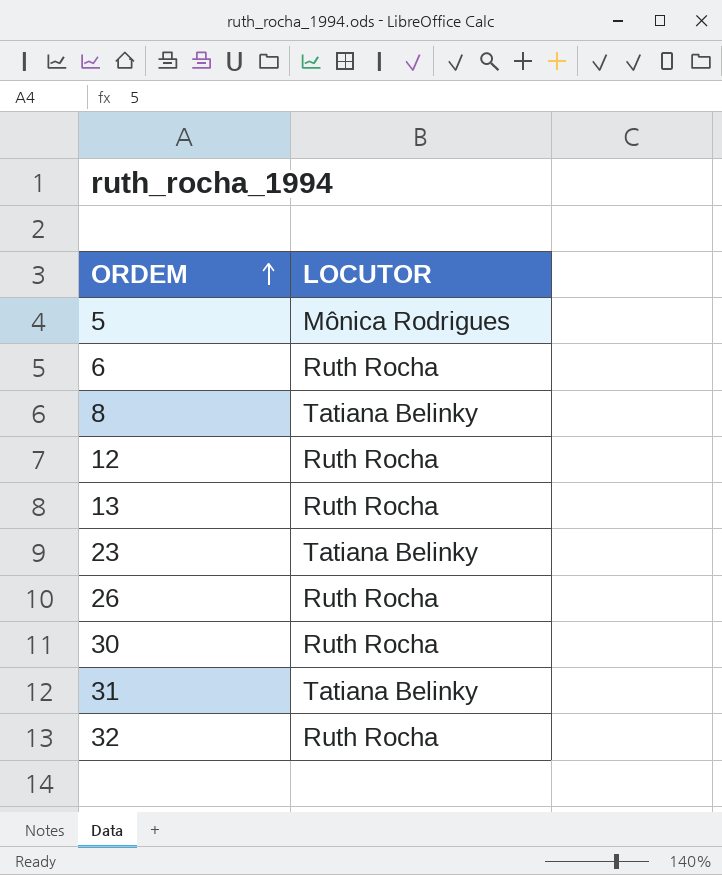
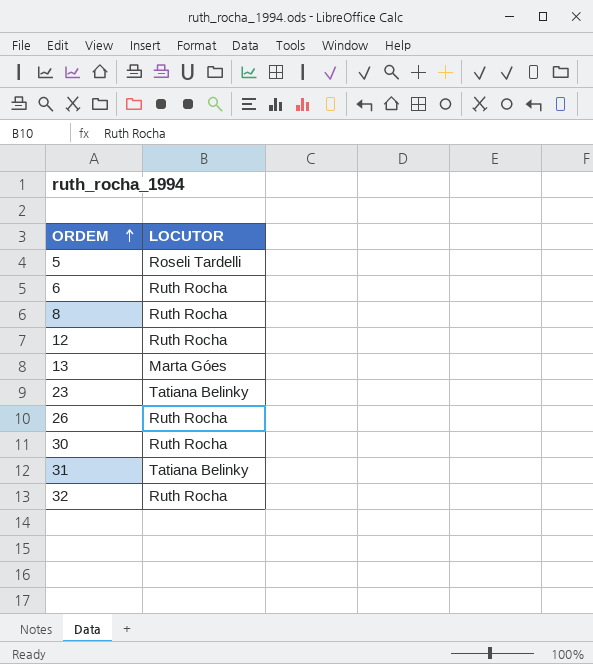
5 | LOCUTOR: Mônica Rodrigues -> Roseli Tardelli
8 | LOCUTOR: Tatiana Belinky -> Ruth Rocha
13 | LOCUTOR: Ruth Rocha -> Marta Góes

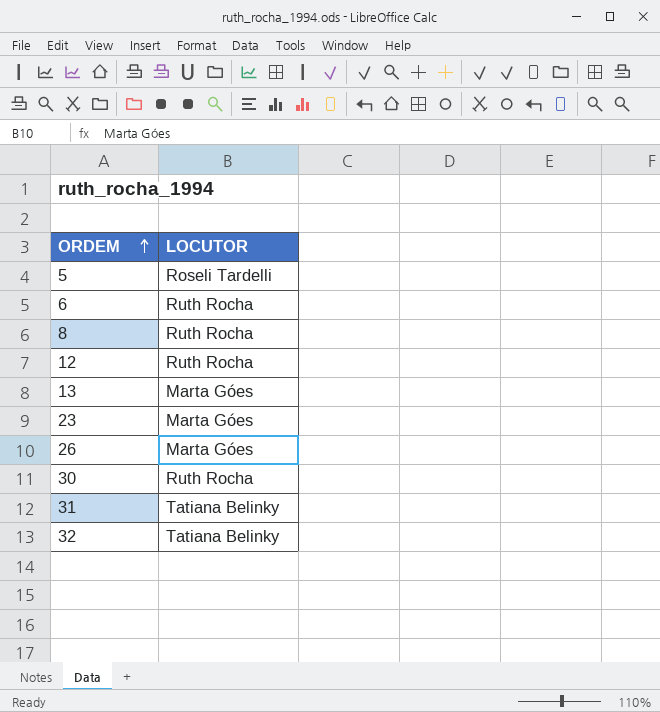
23 | LOCUTOR: Tatiana Belinky -> Marta Góes
26 | LOCUTOR: Ruth Rocha -> Marta Góes
32 | LOCUTOR: Ruth Rocha -> Tatiana Belinky

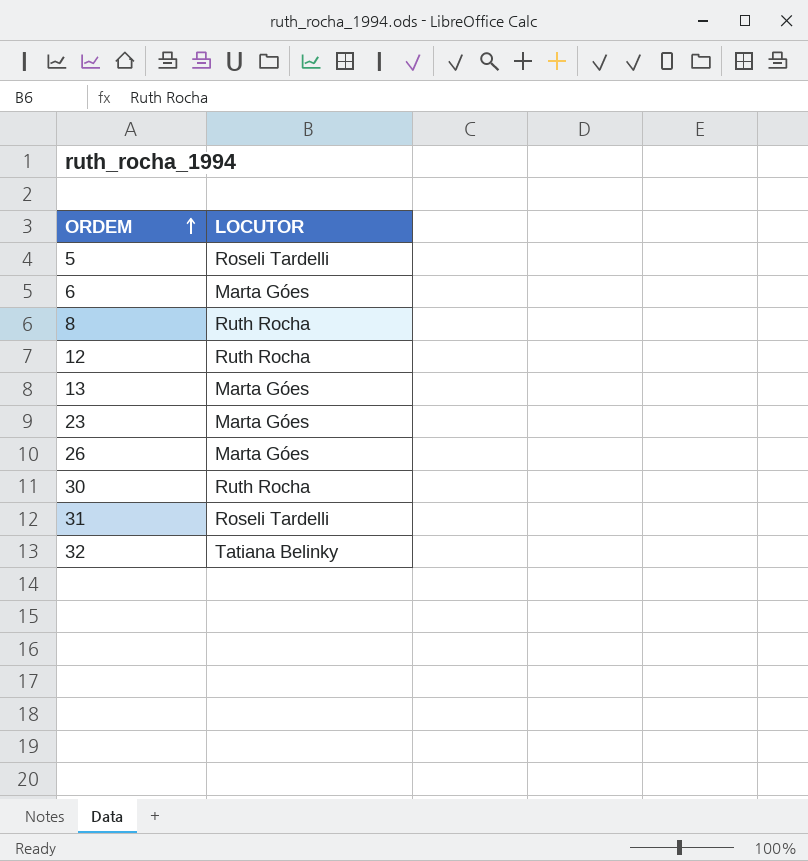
6 | LOCUTOR: Ruth Rocha -> Marta Góes
31 | LOCUTOR: Tatiana Belinky -> Roseli Tardelli

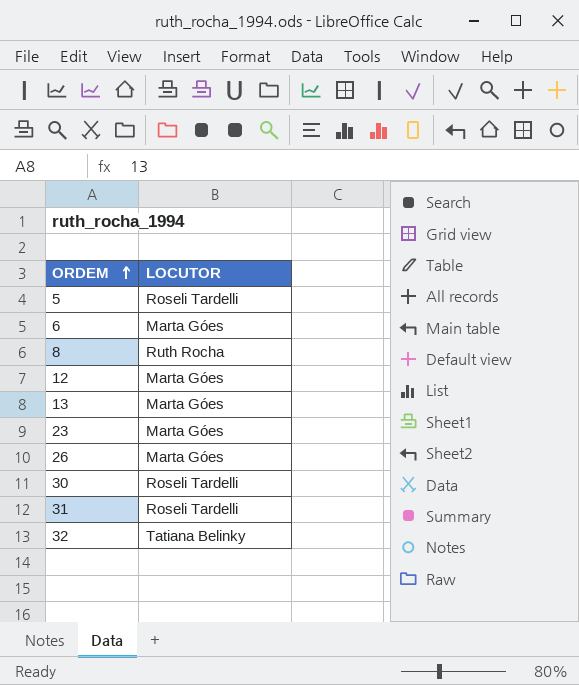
12 | LOCUTOR: Ruth Rocha -> Marta Góes
30 | LOCUTOR: Ruth Rocha -> Roseli Tardelli

